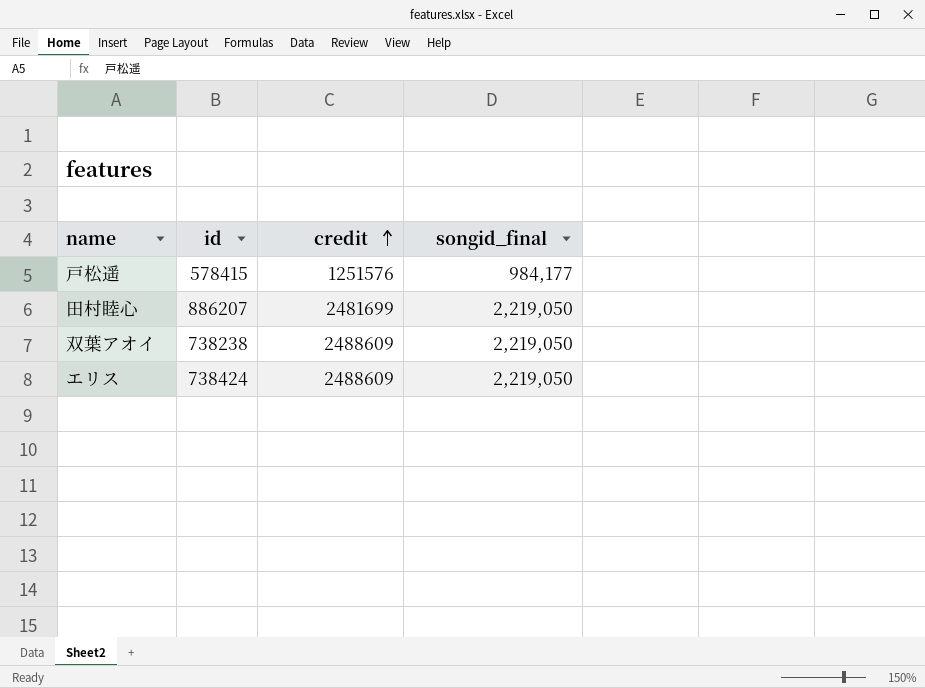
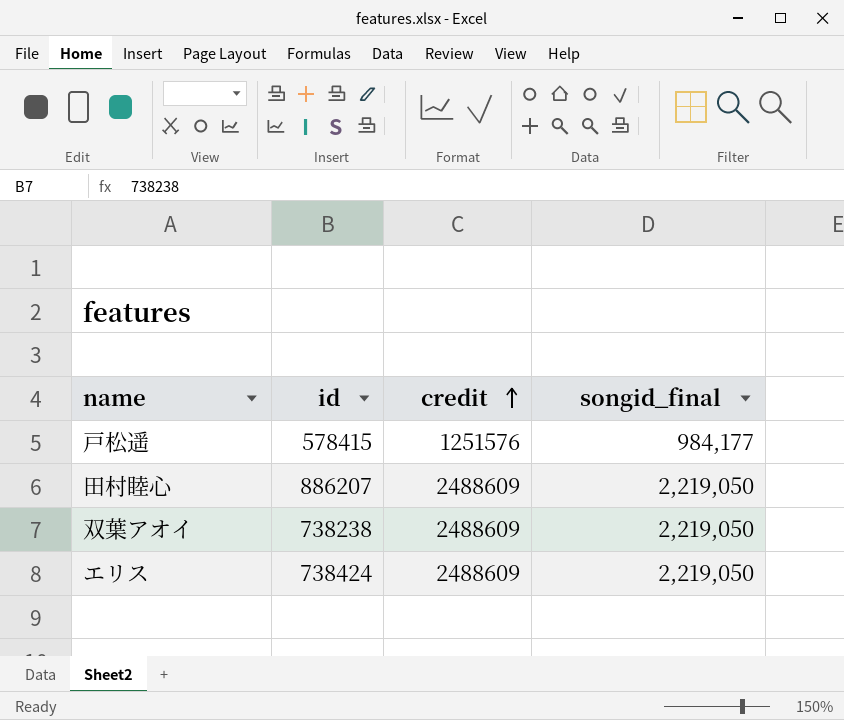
田村睦心 | credit: 2481699 -> 2488609

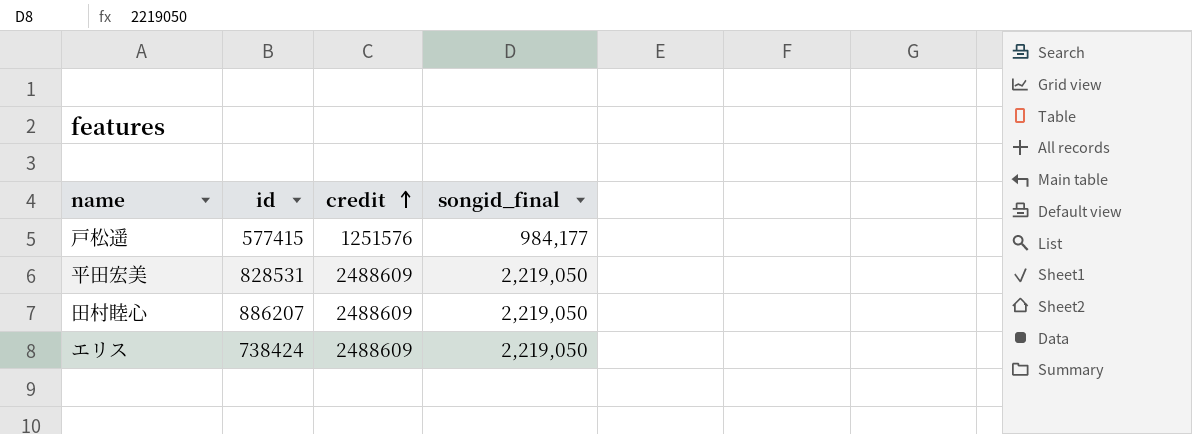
row 双葉アオイ: 738238 | 2488609 | 2,219,050 -> none
戸松遥 | id: 578415 -> 577415
row 平田宏美: none -> 828531 | 2488609 | 2,219,050

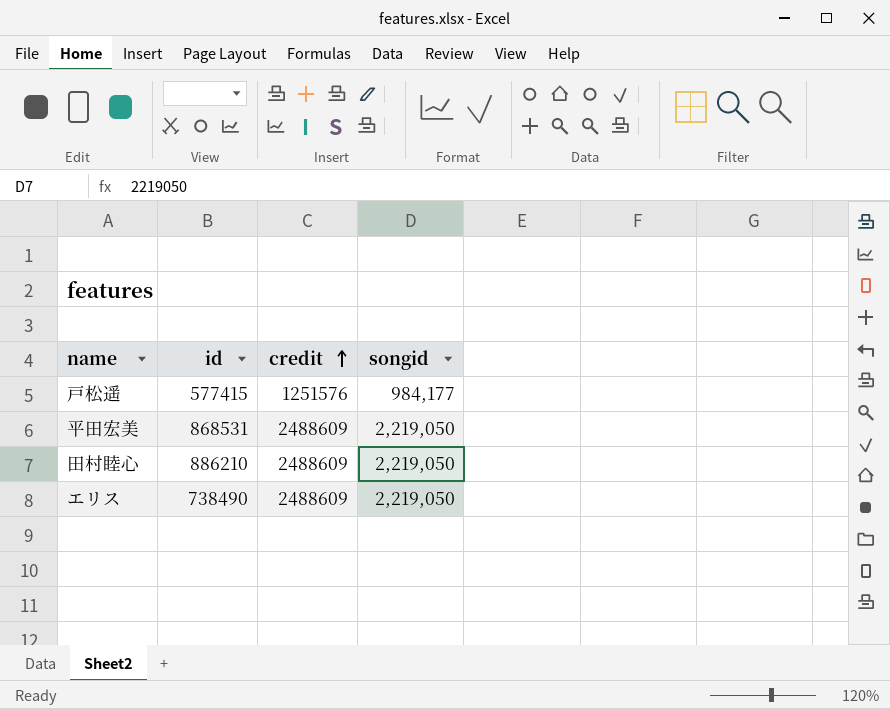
column name: songid_final -> songid
平田宏美 | id: 828531 -> 868531
田村睦心 | id: 886207 -> 886210
エリス | id: 738424 -> 738490

